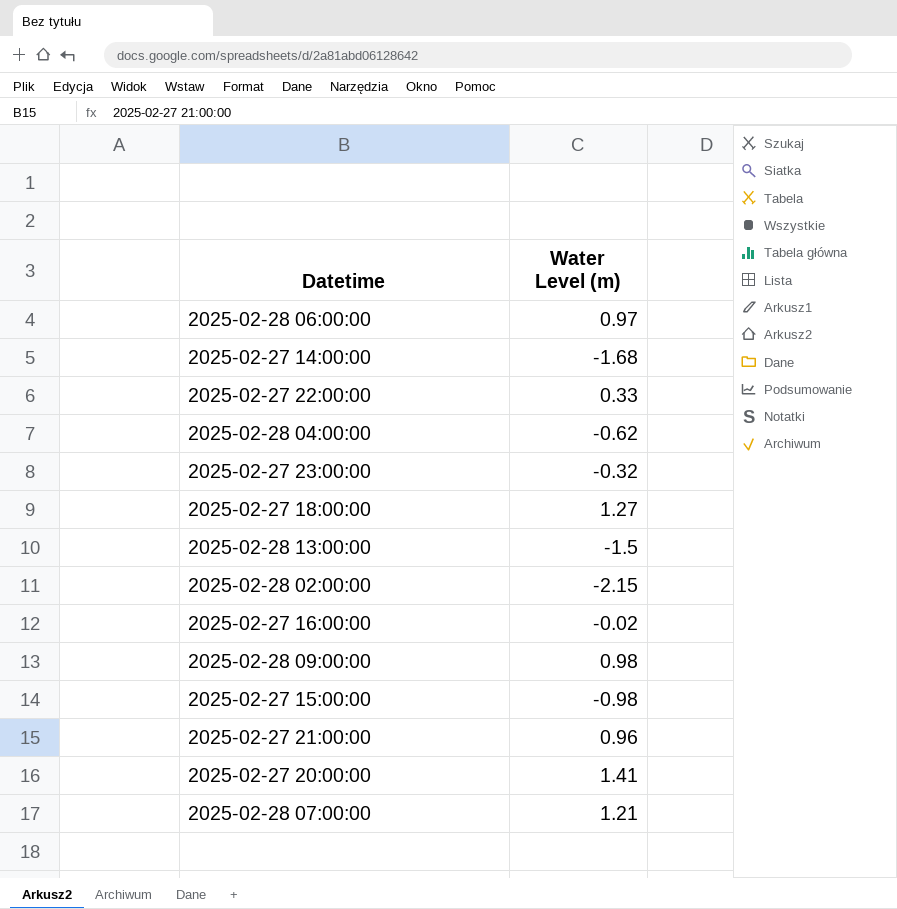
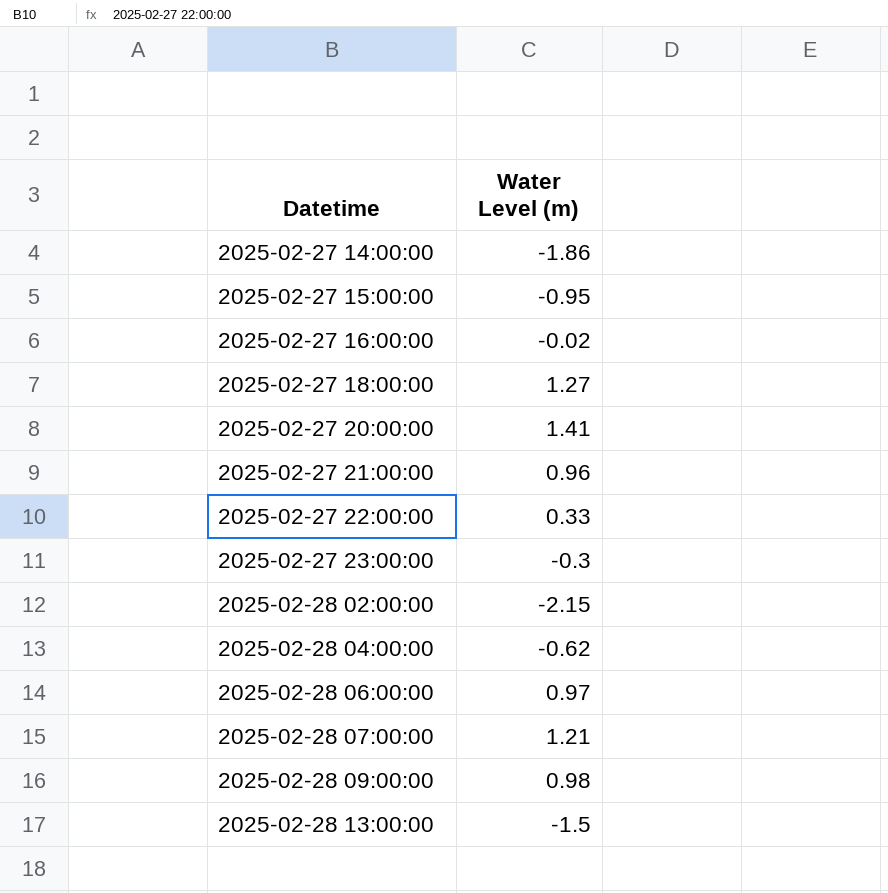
row order: none -> Datetime ascending
2025-02-27 14:00:00 | Water Level (m): -1.68 -> -1.86
2025-02-27 15:00:00 | Water Level (m): -0.98 -> -0.95
2025-02-27 23:00:00 | Water Level (m): -0.32 -> -0.3

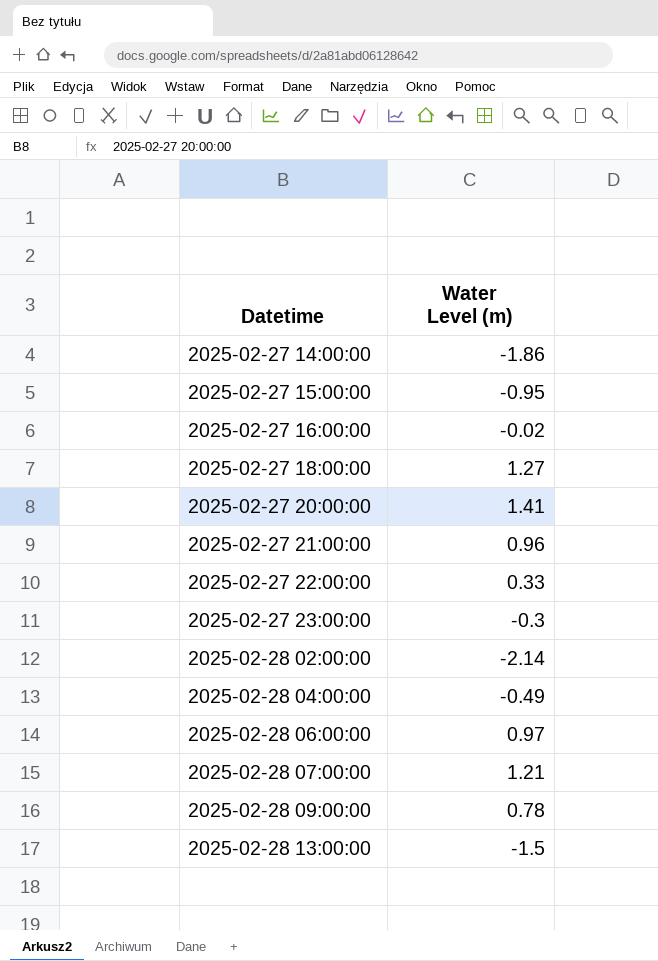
2025-02-28 02:00:00 | Water Level (m): -2.15 -> -2.14
2025-02-28 04:00:00 | Water Level (m): -0.62 -> -0.49
2025-02-28 09:00:00 | Water Level (m): 0.98 -> 0.78

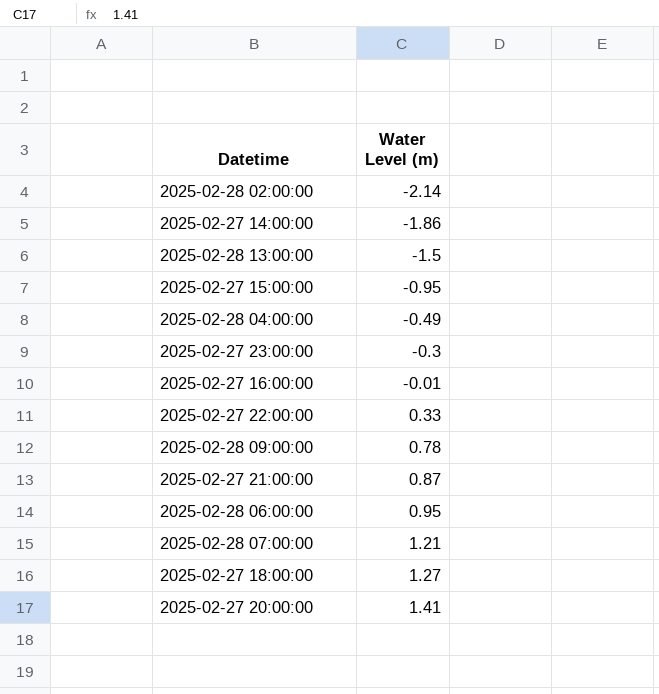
row order: Datetime ascending -> Water Level (m) ascending
2025-02-27 16:00:00 | Water Level (m): -0.02 -> -0.01
2025-02-27 21:00:00 | Water Level (m): 0.96 -> 0.87
2025-02-28 06:00:00 | Water Level (m): 0.97 -> 0.95

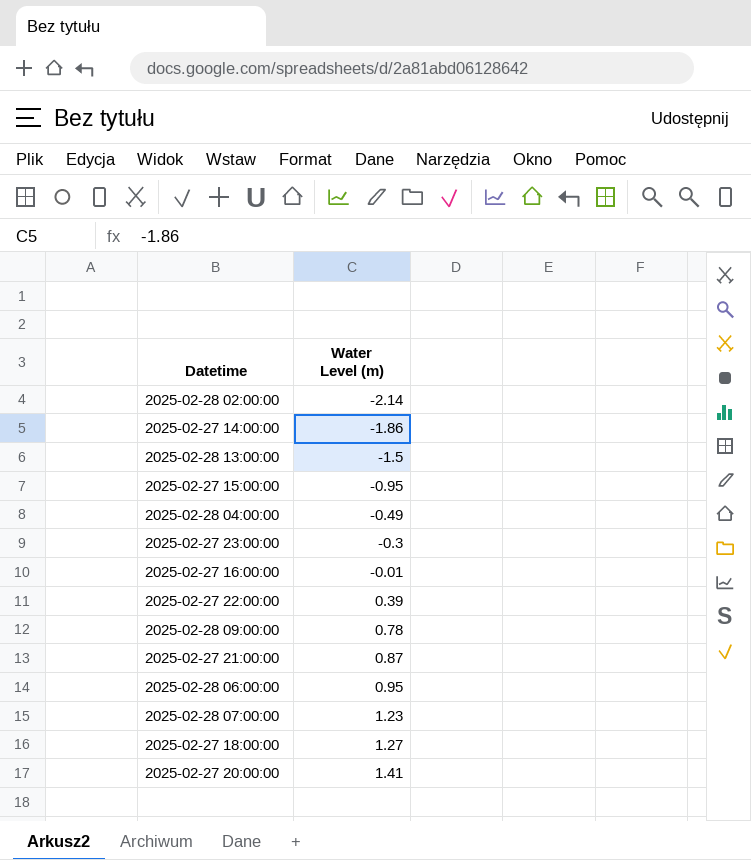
2025-02-27 22:00:00 | Water Level (m): 0.33 -> 0.39
2025-02-28 07:00:00 | Water Level (m): 1.21 -> 1.23

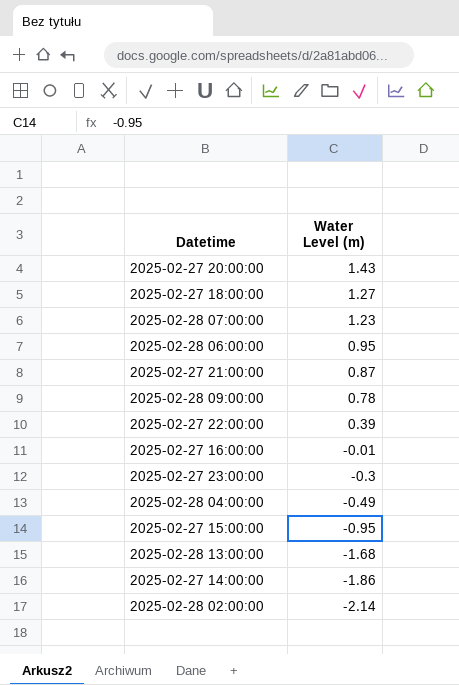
row order: Water Level (m) ascending -> Water Level (m) descending
2025-02-27 20:00:00 | Water Level (m): 1.41 -> 1.43
2025-02-28 13:00:00 | Water Level (m): -1.5 -> -1.68

